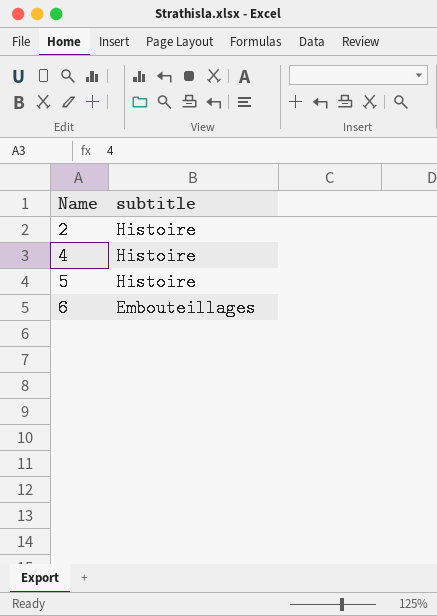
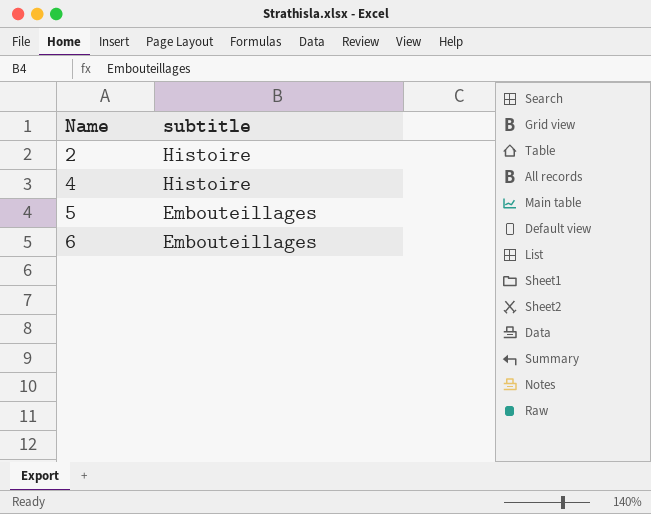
5 | subtitle: Histoire -> Embouteillages

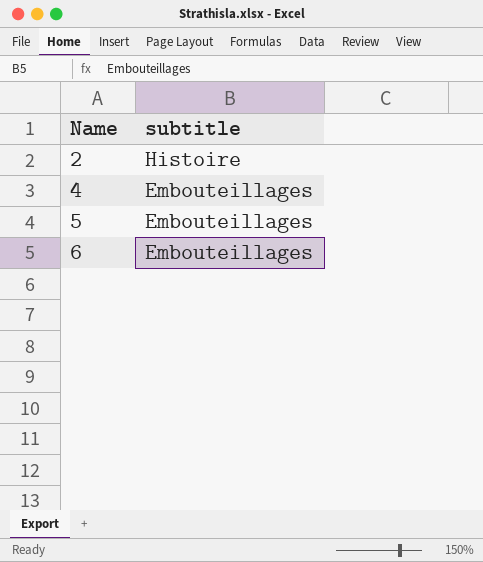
4 | subtitle: Histoire -> Embouteillages

